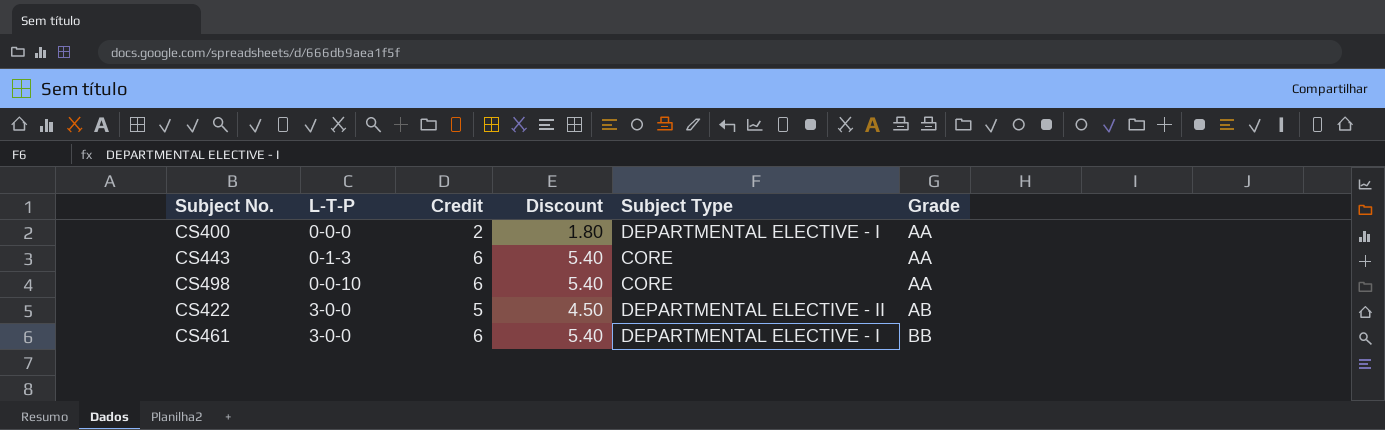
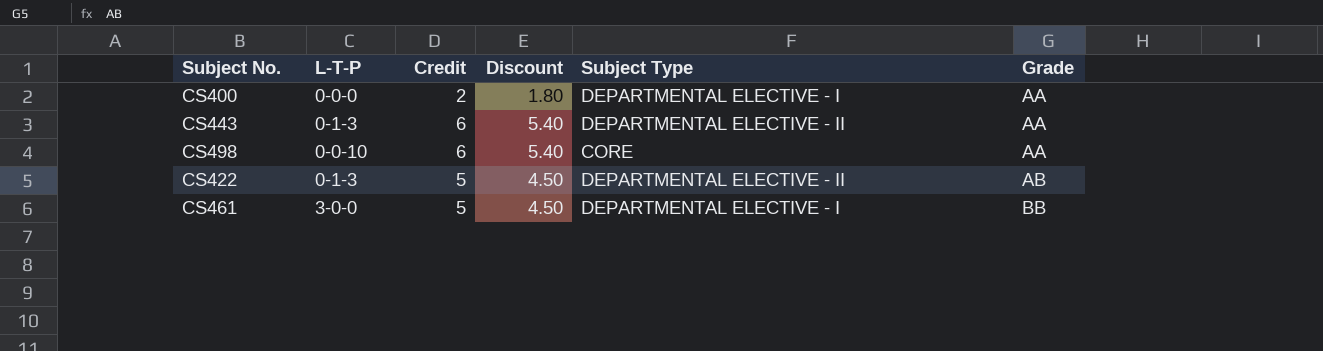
CS443 | Subject Type: CORE -> DEPARTMENTAL ELECTIVE - II
CS422 | L-T-P: 3-0-0 -> 0-1-3
CS461 | Credit: 6 -> 5
CS461 | Discount: 5.40 -> 4.50

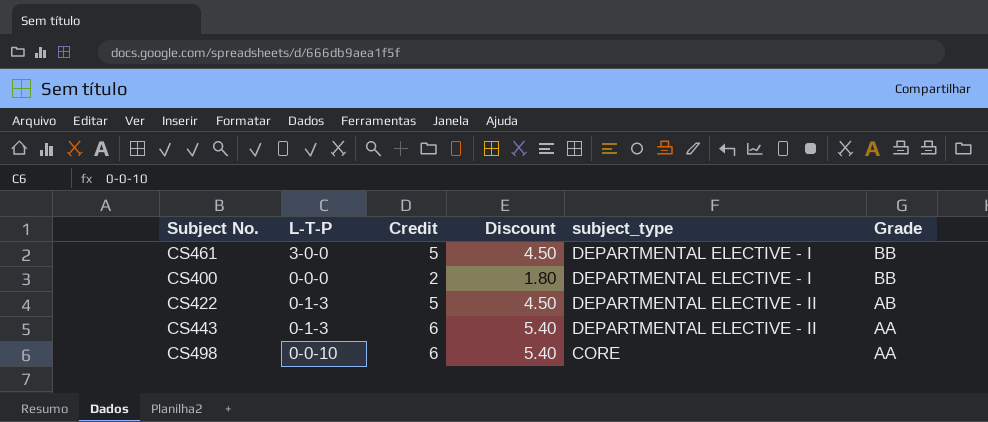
row order: Grade ascending -> Grade descending
column name: Subject Type -> subject_type
CS400 | Grade: AA -> BB

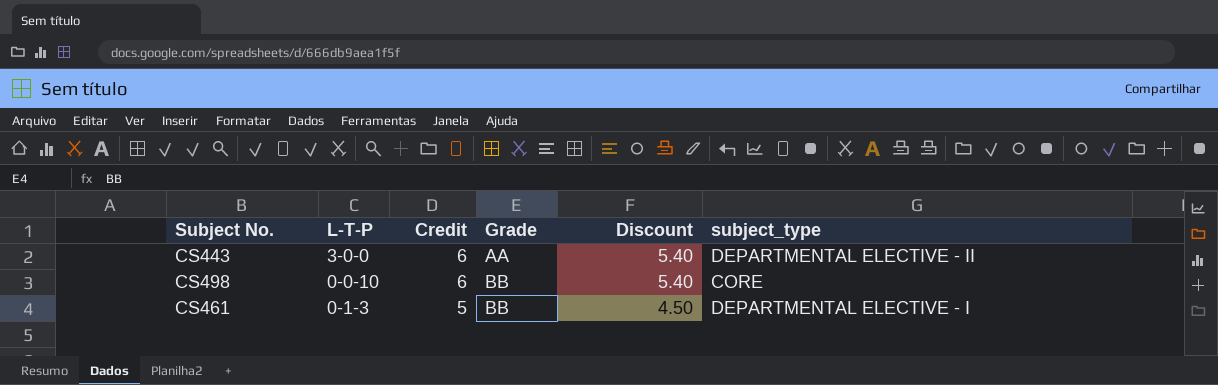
row order: Grade descending -> Credit descending
column Grade | position: 6 -> 4
row CS400: 0-0-0 | 2 | 1.80 | DEPARTMENTAL ELECTIVE - I | BB -> none
row CS422: 0-1-3 | 5 | 4.50 | DEPARTMENTAL ELECTIVE - II | AB -> none
CS443 | L-T-P: 0-1-3 -> 3-0-0
CS498 | Grade: AA -> BB
CS461 | L-T-P: 3-0-0 -> 0-1-3

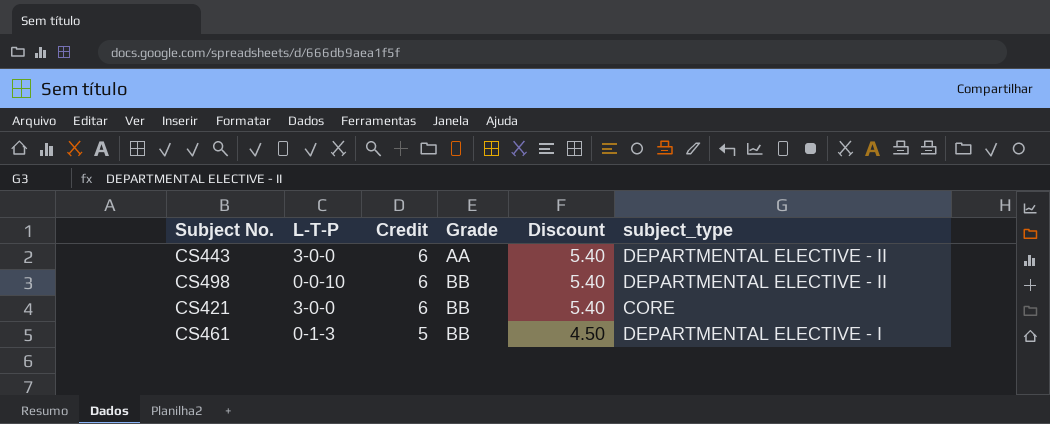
CS498 | subject_type: CORE -> DEPARTMENTAL ELECTIVE - II
row CS421: none -> 3-0-0 | 6 | BB | 5.40 | CORE

